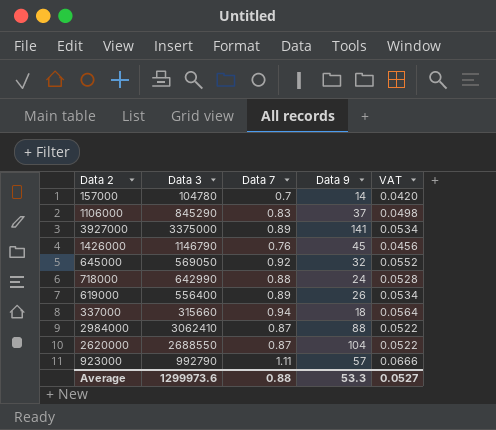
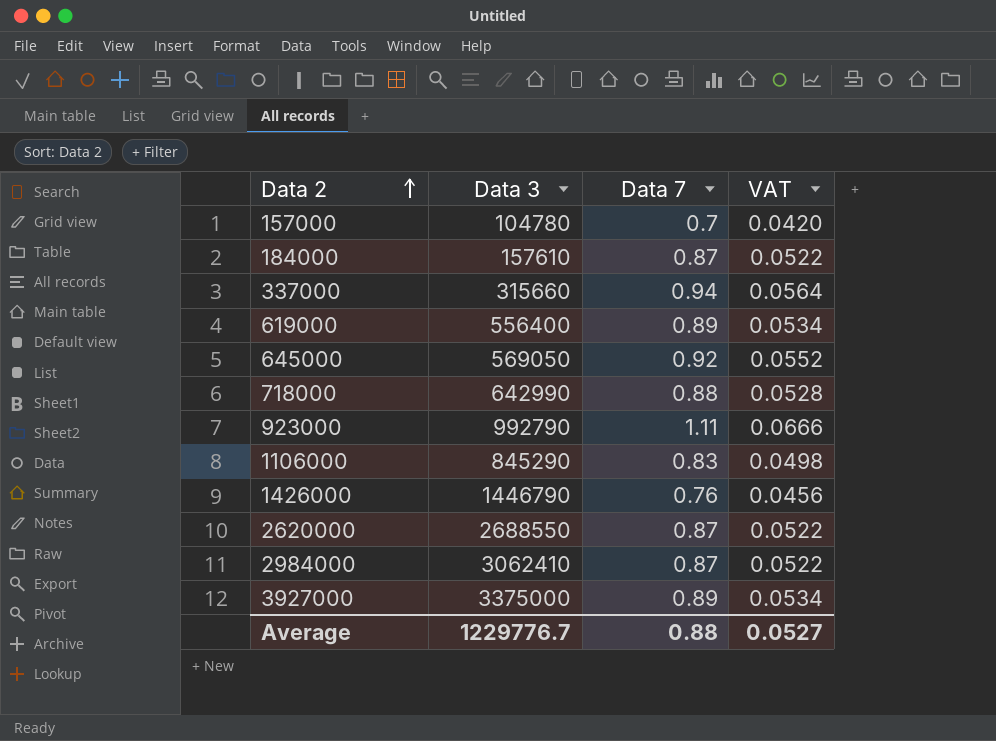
row order: none -> Data 2 ascending
column Data 9 | position: 4 -> none
row 184000: none -> 157610 | 0.87 | 0.0522
1426000 | Data 3: 1146790 -> 1446790
Average | Data 3: 1299973.6 -> 1229776.7

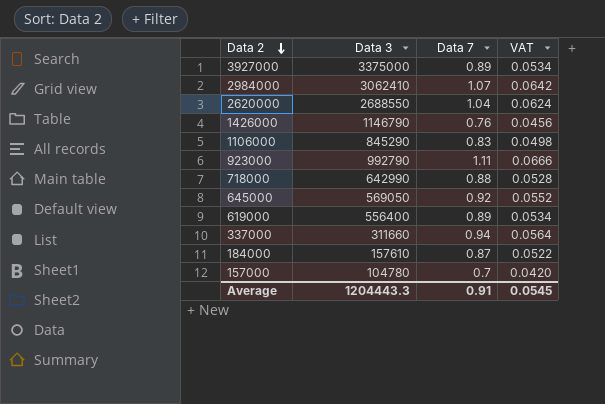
row order: Data 2 ascending -> Data 2 descending
2984000 | Data 7: 0.87 -> 1.07
2984000 | VAT: 0.0522 -> 0.0642
2620000 | Data 7: 0.87 -> 1.04
2620000 | VAT: 0.0522 -> 0.0624
1426000 | Data 3: 1446790 -> 1146790
337000 | Data 3: 315660 -> 311660
Average | Data 3: 1229776.7 -> 1204443.3
Average | Data 7: 0.88 -> 0.91
Average | VAT: 0.0527 -> 0.0545

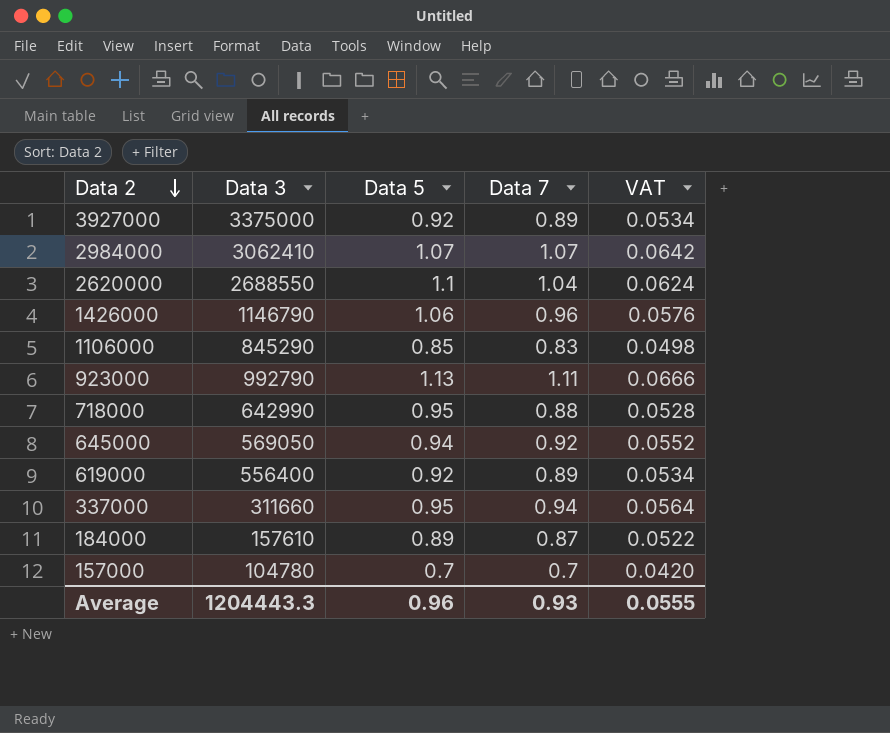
column Data 5 | position: none -> 3
1426000 | Data 7: 0.76 -> 0.96
1426000 | VAT: 0.0456 -> 0.0576
Average | Data 7: 0.91 -> 0.93
Average | VAT: 0.0545 -> 0.0555

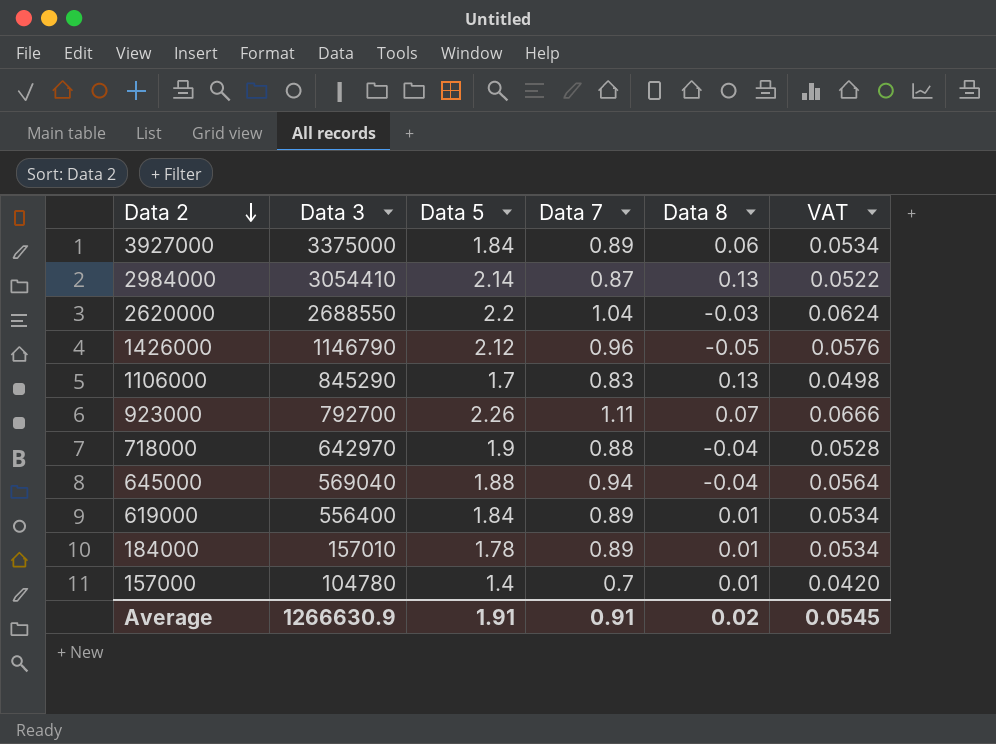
column Data 8 | position: none -> 5
row 337000: 311660 | 0.95 | 0.94 | 0.0564 -> none
3927000 | Data 5: 0.92 -> 1.84
2984000 | Data 3: 3062410 -> 3054410
2984000 | Data 5: 1.07 -> 2.14
2984000 | Data 7: 1.07 -> 0.87
2984000 | VAT: 0.0642 -> 0.0522
2620000 | Data 5: 1.1 -> 2.2
1426000 | Data 5: 1.06 -> 2.12
1106000 | Data 5: 0.85 -> 1.7
923000 | Data 3: 992790 -> 792700
923000 | Data 5: 1.13 -> 2.26
718000 | Data 3: 642990 -> 642970
718000 | Data 5: 0.95 -> 1.9
645000 | Data 3: 569050 -> 569040
645000 | Data 5: 0.94 -> 1.88
645000 | Data 7: 0.92 -> 0.94
645000 | VAT: 0.0552 -> 0.0564
619000 | Data 5: 0.92 -> 1.84
184000 | Data 3: 157610 -> 157010
184000 | Data 5: 0.89 -> 1.78
184000 | Data 7: 0.87 -> 0.89
184000 | VAT: 0.0522 -> 0.0534
157000 | Data 5: 0.7 -> 1.4
Average | Data 3: 1204443.3 -> 1266630.9
Average | Data 5: 0.96 -> 1.91
Average | Data 7: 0.93 -> 0.91
Average | VAT: 0.0555 -> 0.0545

